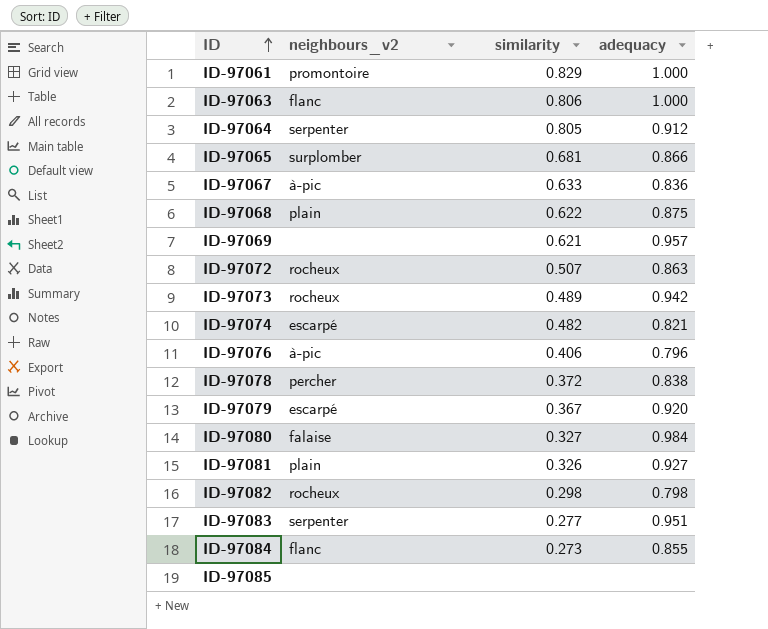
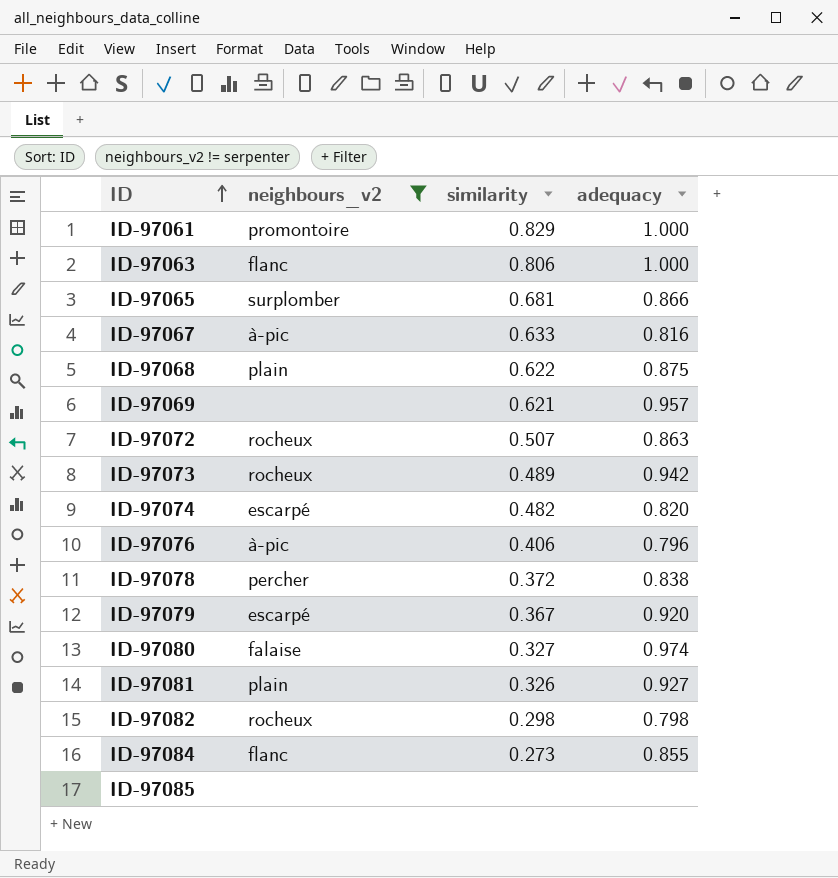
filter: none -> neighbours_v2 != serpenter
ID-97067 | adequacy: 0.836 -> 0.816
ID-97074 | adequacy: 0.821 -> 0.820
ID-97080 | adequacy: 0.984 -> 0.974

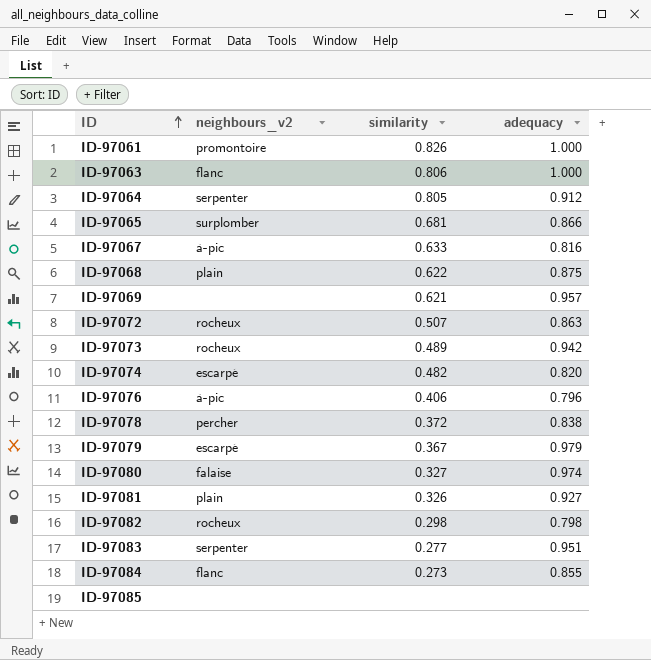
filter: neighbours_v2 != serpenter -> none
ID-97061 | similarity: 0.829 -> 0.826
ID-97079 | adequacy: 0.920 -> 0.979

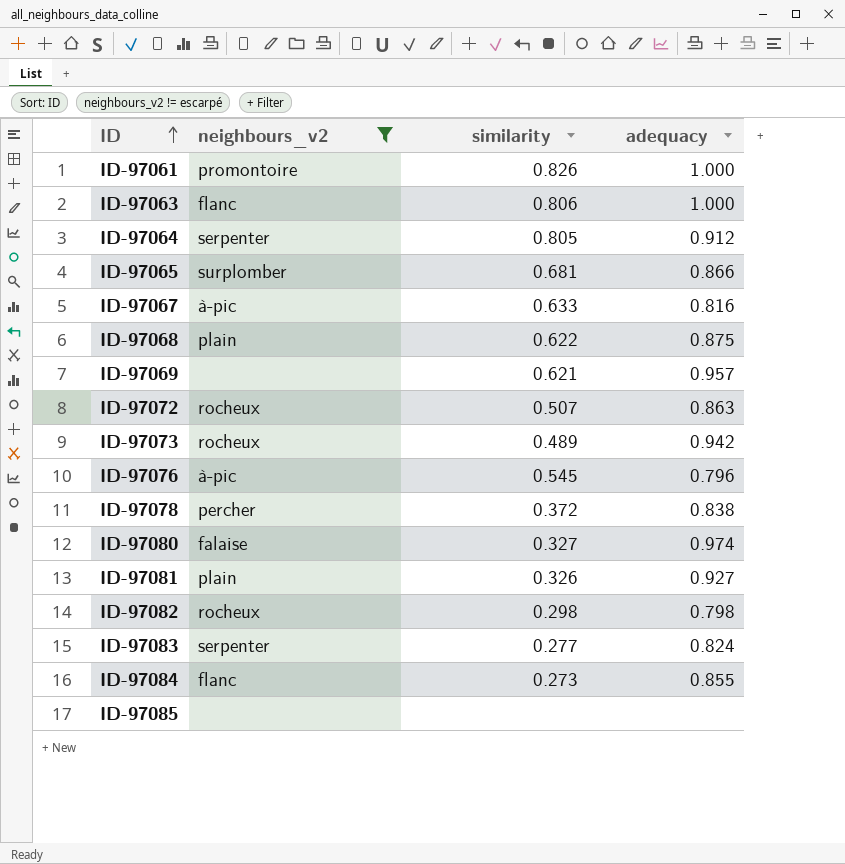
filter: none -> neighbours_v2 != escarpé
ID-97076 | similarity: 0.406 -> 0.545
ID-97083 | adequacy: 0.951 -> 0.824

